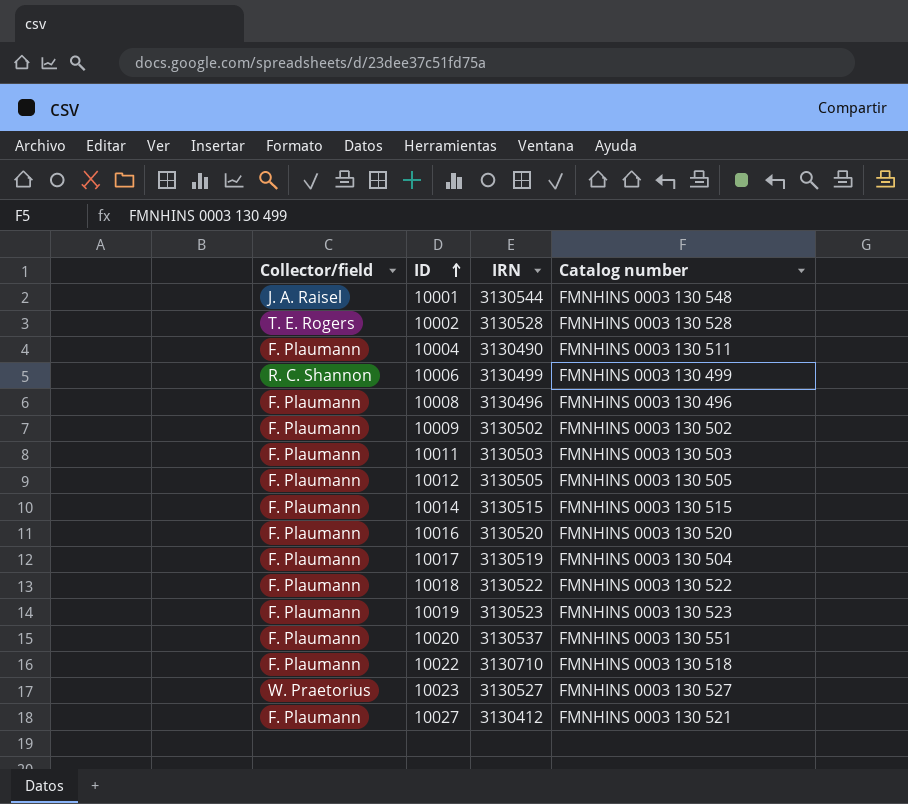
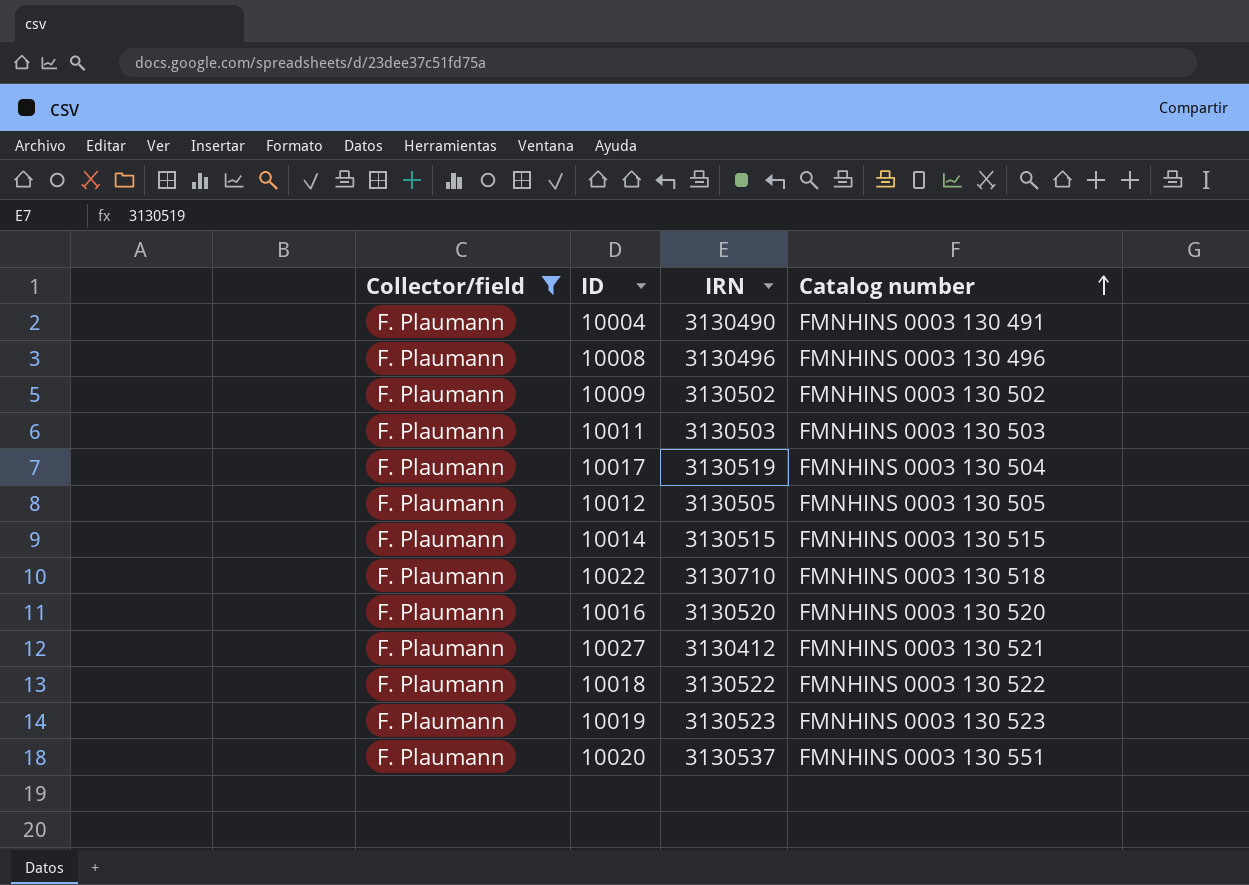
filter: none -> Collector/field = F. Plaumann
row order: ID ascending -> Catalog number ascending
10004 | Catalog number: FMNHINS 0003 130 511 -> FMNHINS 0003 130 491

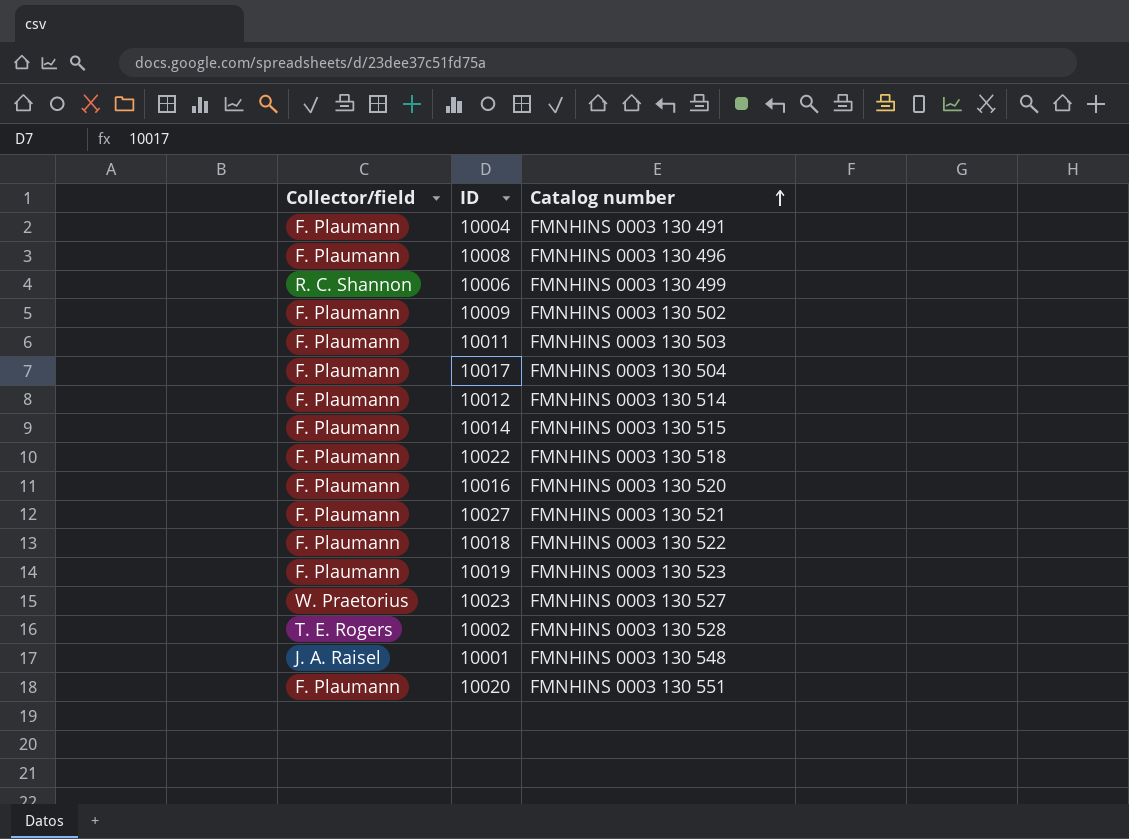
filter: Collector/field = F. Plaumann -> none
column IRN | position: 3 -> none
10012 | Catalog number: FMNHINS 0003 130 505 -> FMNHINS 0003 130 514

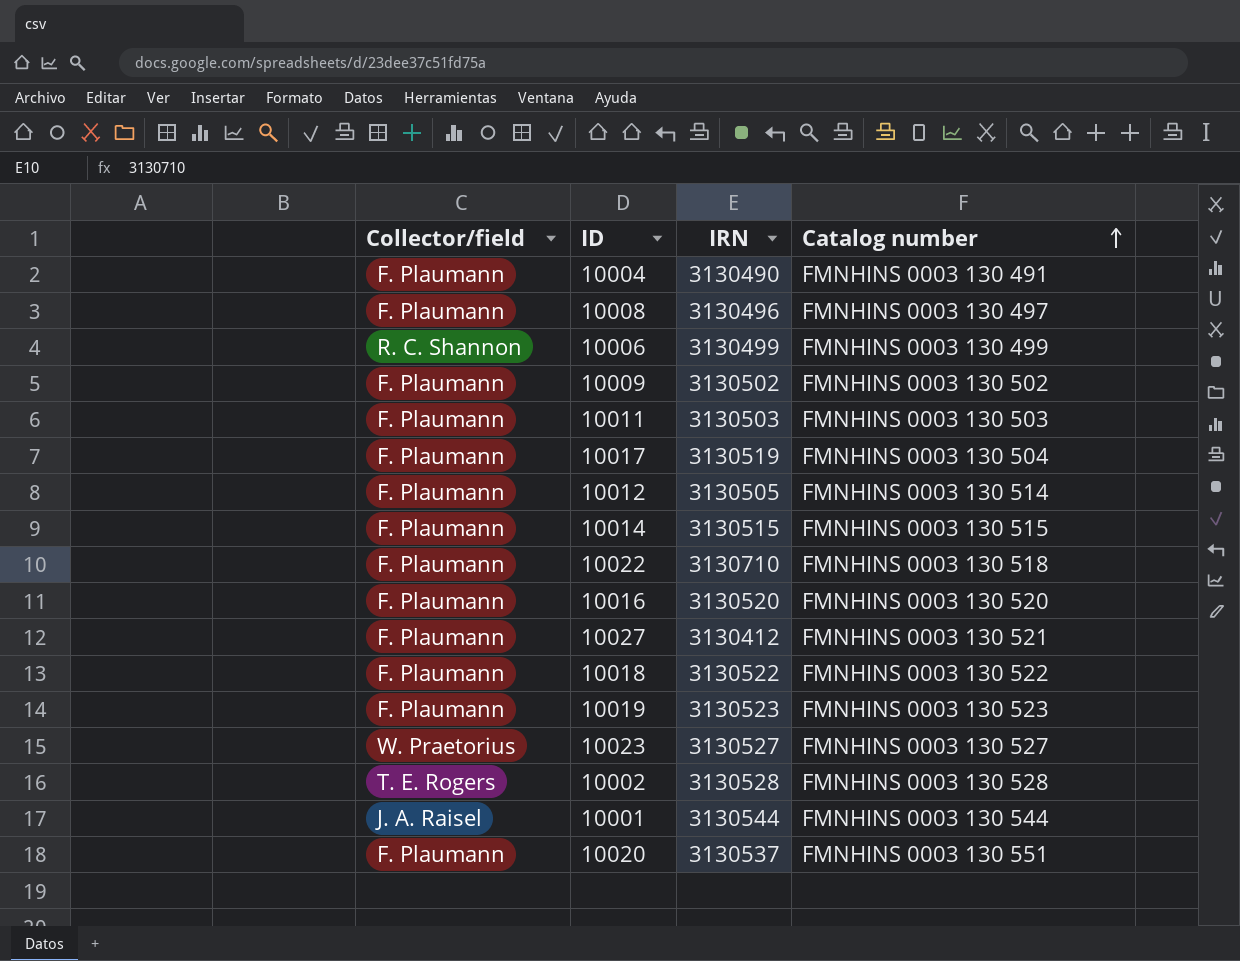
column IRN | position: none -> 3
10008 | Catalog number: FMNHINS 0003 130 496 -> FMNHINS 0003 130 497
10001 | Catalog number: FMNHINS 0003 130 548 -> FMNHINS 0003 130 544

